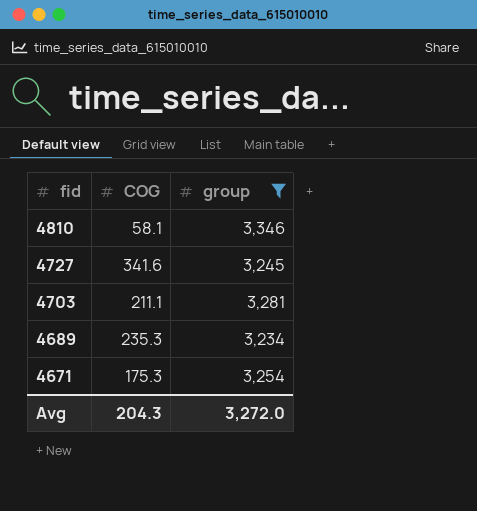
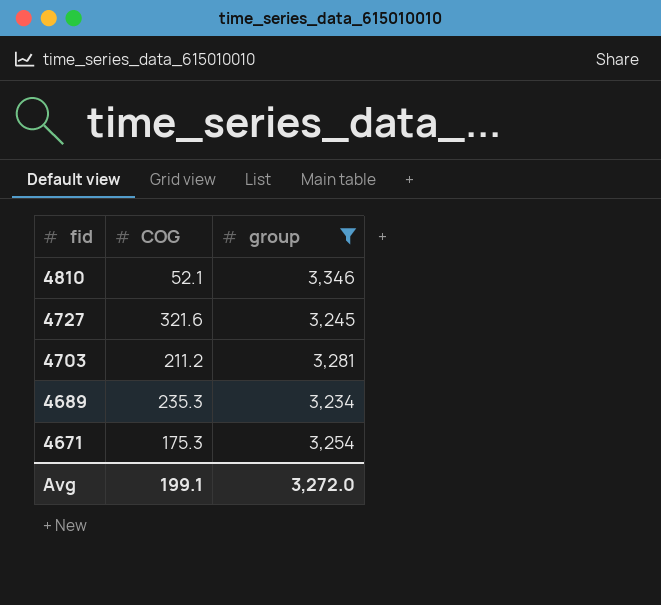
4810 | COG: 58.1 -> 52.1
4727 | COG: 341.6 -> 321.6
4703 | COG: 211.1 -> 211.2
Avg | COG: 204.3 -> 199.1

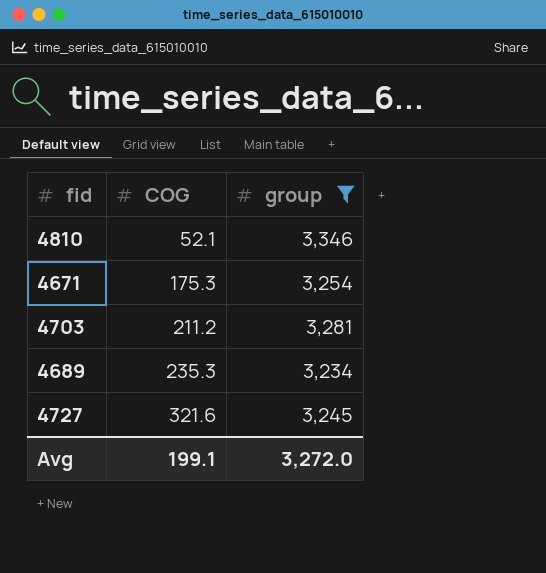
row order: fid descending -> COG ascending

